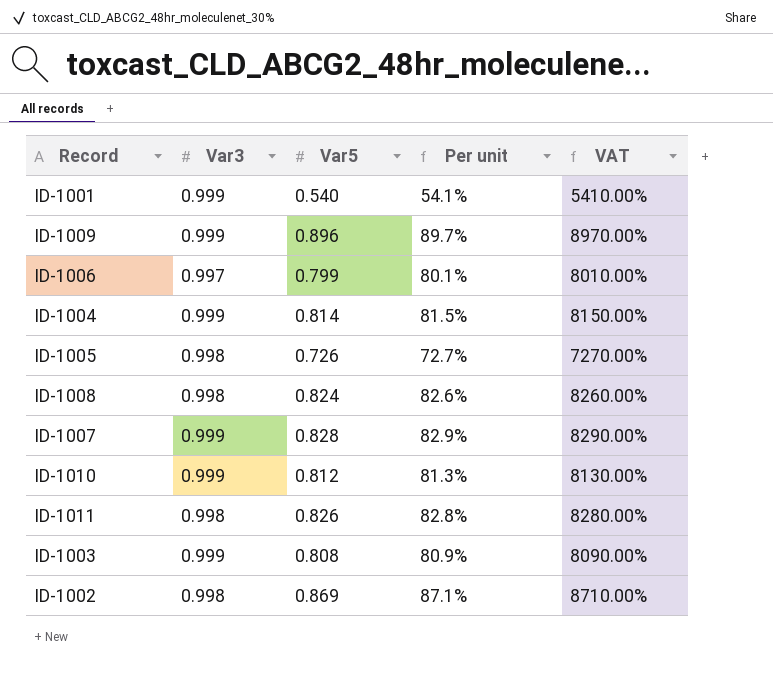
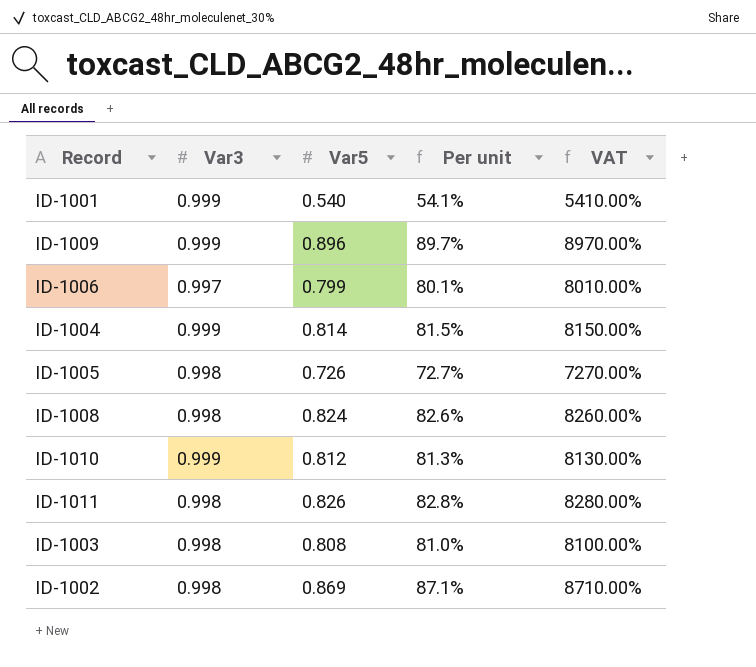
row ID-1007: 0.999 | 0.828 | 82.9% | 8290.00% -> none
ID-1003 | Var3: 0.999 -> 0.998
ID-1003 | Per unit: 80.9% -> 81.0%
ID-1003 | VAT: 8090.00% -> 8100.00%

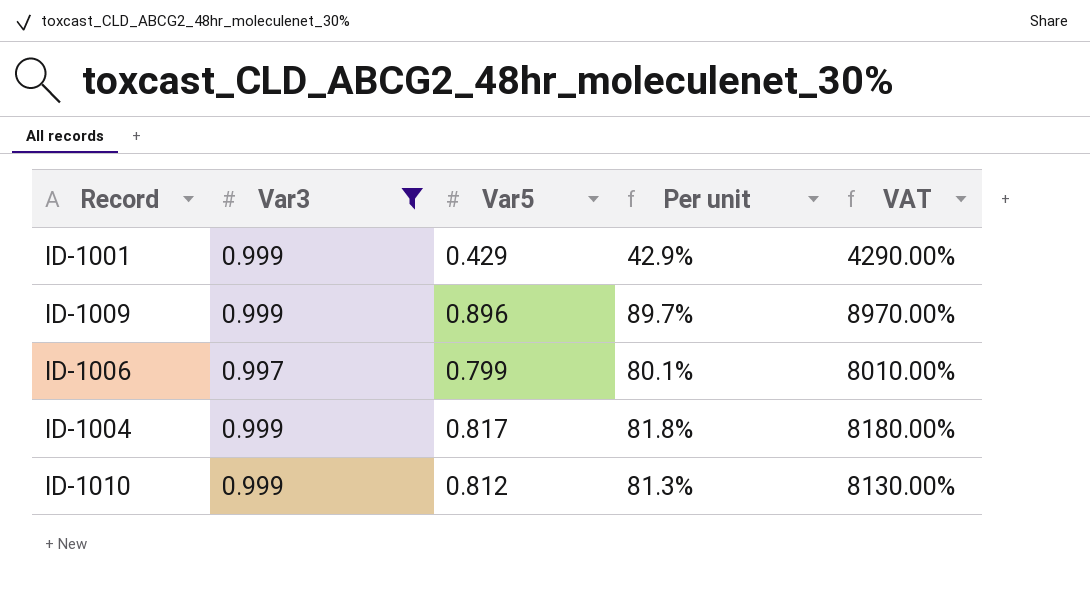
filter: none -> Var3 != 0.998
ID-1001 | Var5: 0.540 -> 0.429
ID-1001 | Per unit: 54.1% -> 42.9%
ID-1001 | VAT: 5410.00% -> 4290.00%
ID-1004 | Var5: 0.814 -> 0.817
ID-1004 | Per unit: 81.5% -> 81.8%
ID-1004 | VAT: 8150.00% -> 8180.00%

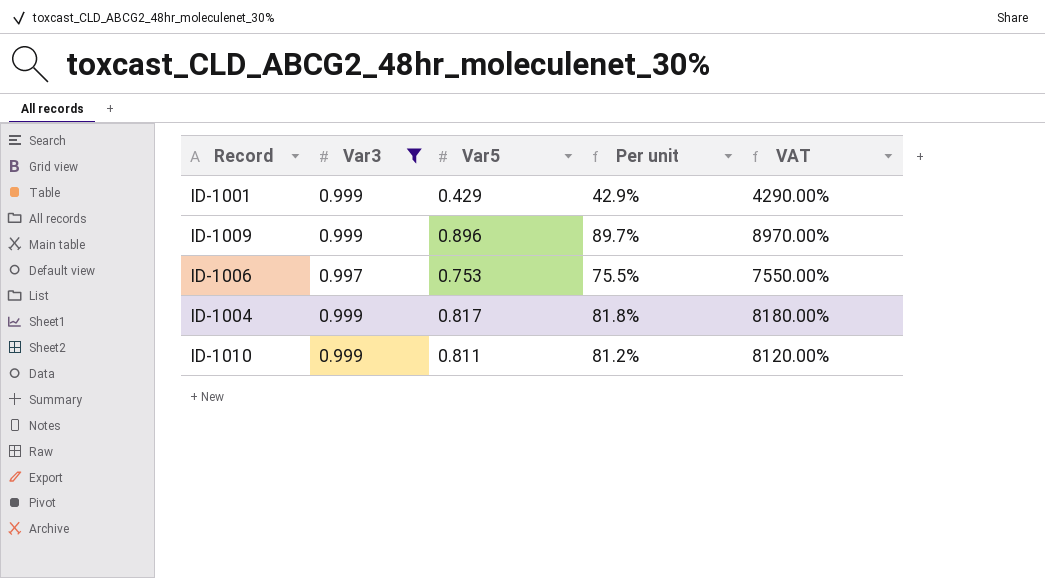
ID-1006 | Var5: 0.799 -> 0.753
ID-1006 | Per unit: 80.1% -> 75.5%
ID-1006 | VAT: 8010.00% -> 7550.00%
ID-1010 | Var5: 0.812 -> 0.811
ID-1010 | Per unit: 81.3% -> 81.2%
ID-1010 | VAT: 8130.00% -> 8120.00%

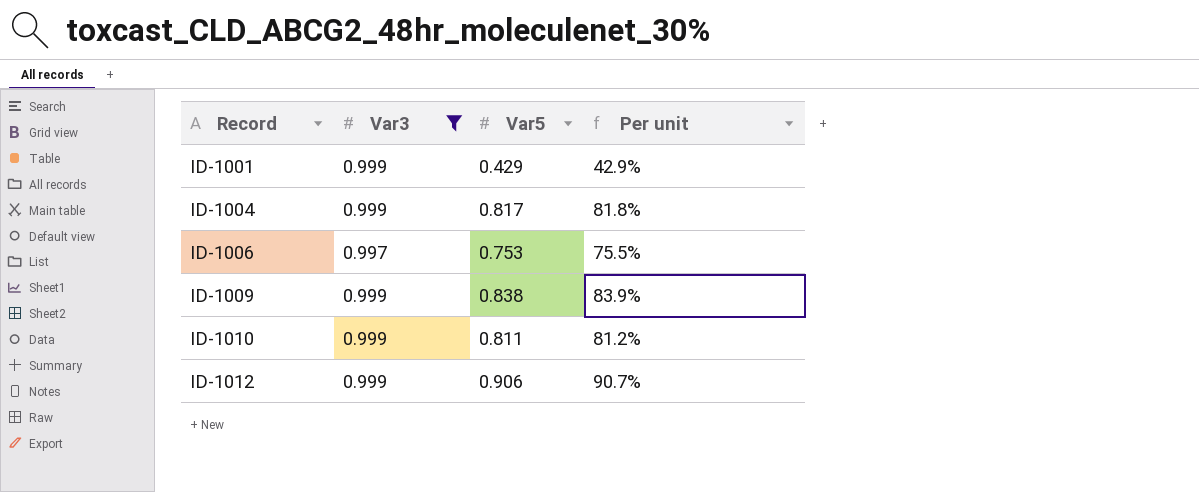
row order: none -> Record ascending
column VAT | formula: [Per unit] * 100 -> none
ID-1009 | Var5: 0.896 -> 0.838
ID-1009 | Per unit: 89.7% -> 83.9%
row ID-1012: none -> 0.999 | 0.906 | 90.7%

